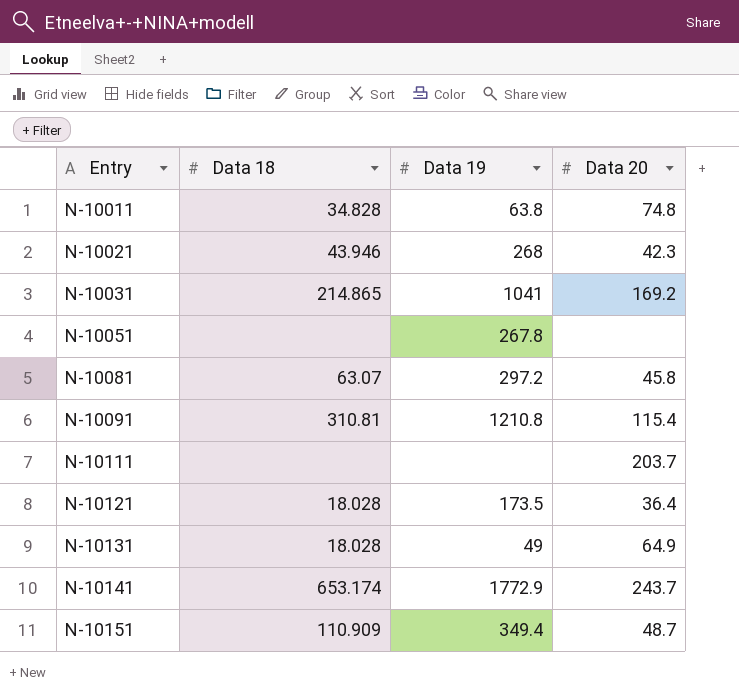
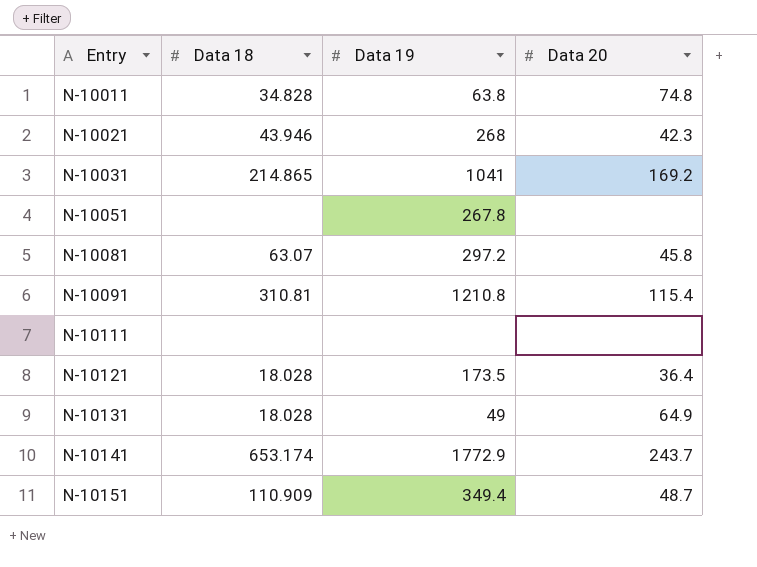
N-10111 | Data 20: 203.7 -> none

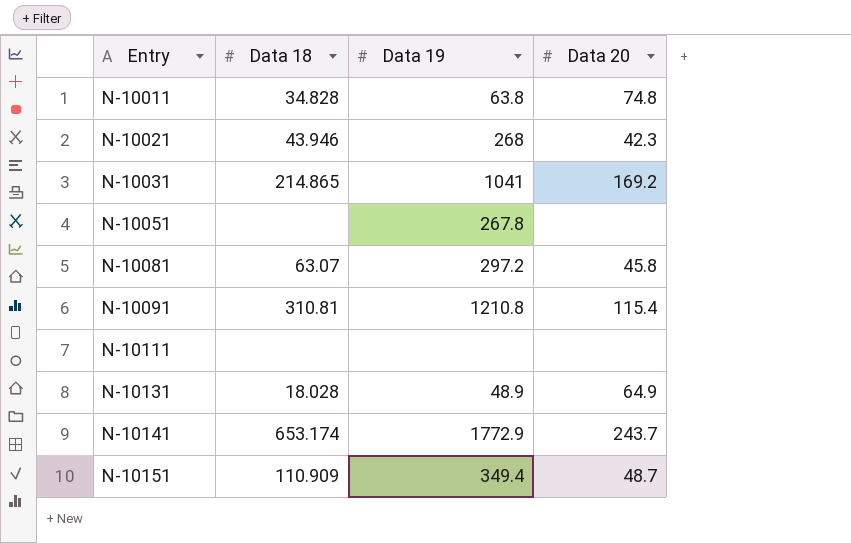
row N-10121: 18.028 | 173.5 | 36.4 -> none
N-10131 | Data 19: 49 -> 48.9

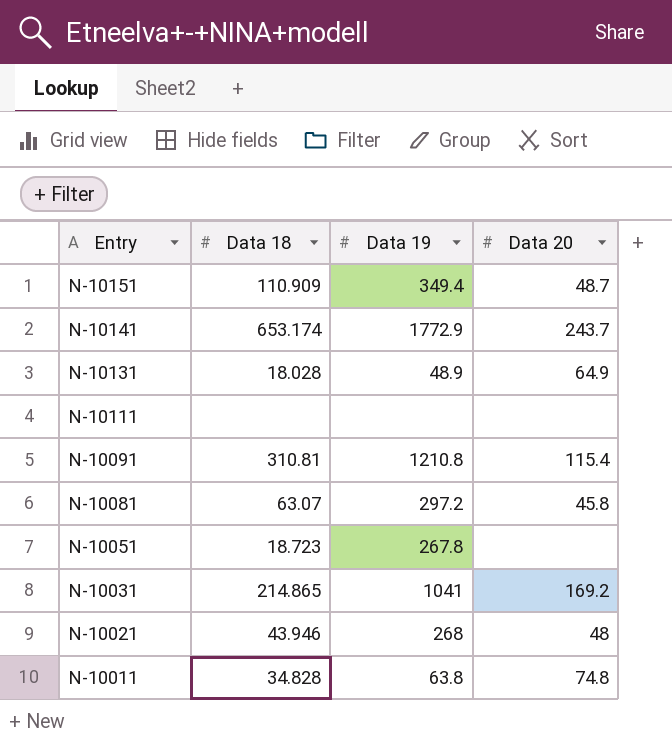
row order: Entry ascending -> Entry descending
N-10051 | Data 18: none -> 18.723
N-10021 | Data 20: 42.3 -> 48

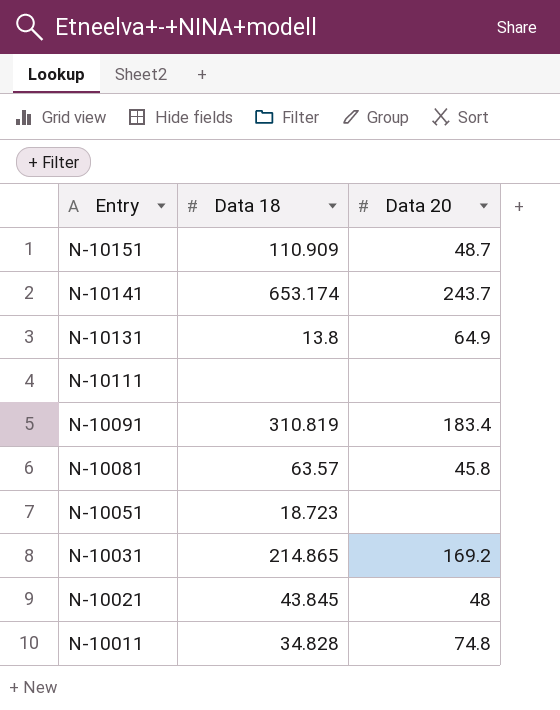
column Data 19 | position: 3 -> none
N-10131 | Data 18: 18.028 -> 13.8
N-10091 | Data 18: 310.81 -> 310.819
N-10091 | Data 20: 115.4 -> 183.4
N-10081 | Data 18: 63.07 -> 63.57
N-10021 | Data 18: 43.946 -> 43.845

